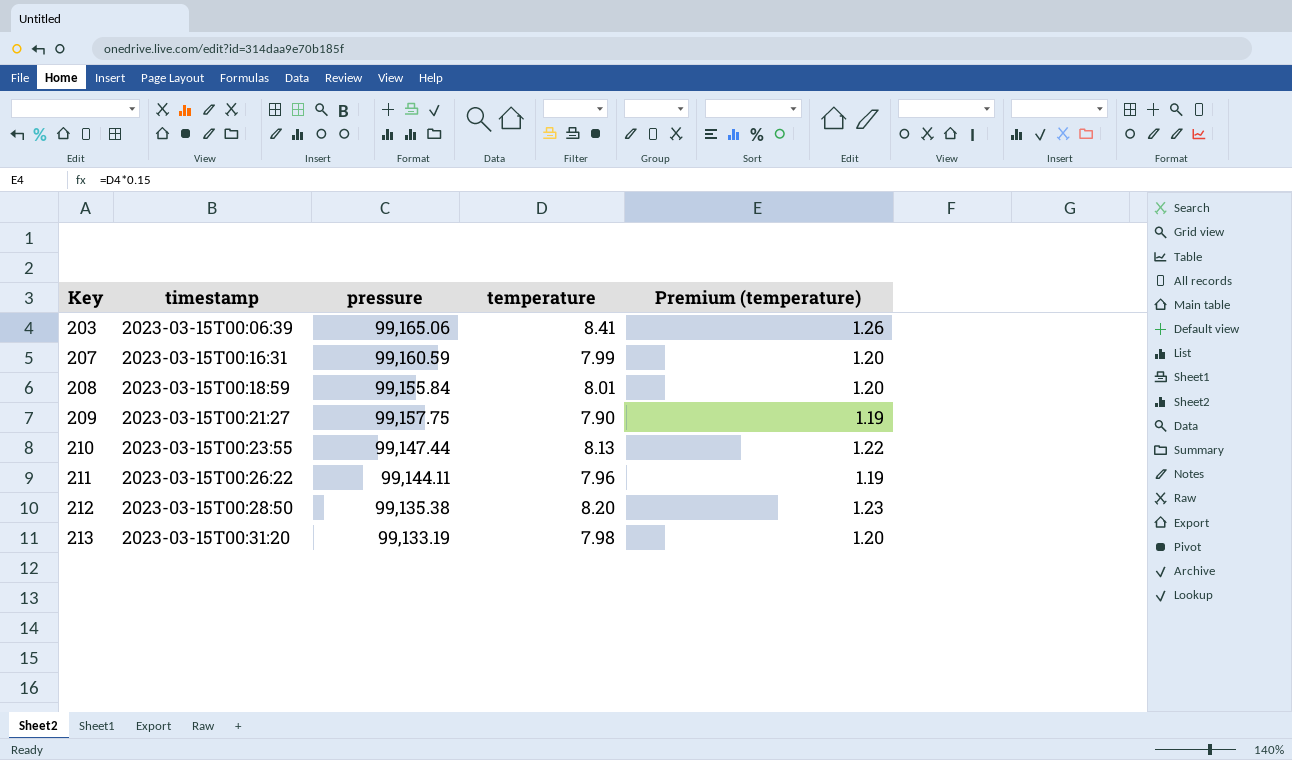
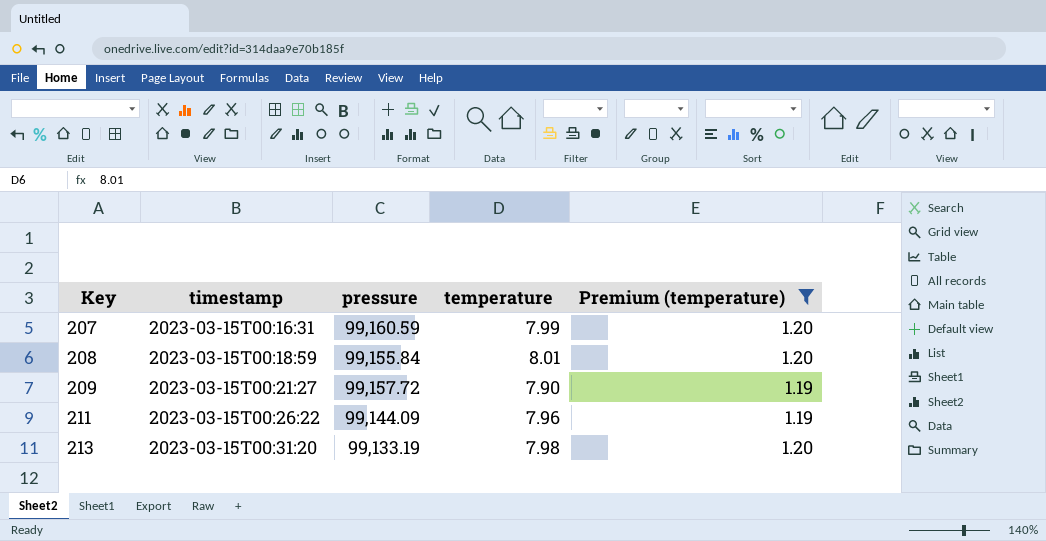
filter: none -> Premium (temperature) <= 1.20
209 | pressure: 99,157.75 -> 99,157.72
211 | pressure: 99,144.11 -> 99,144.09

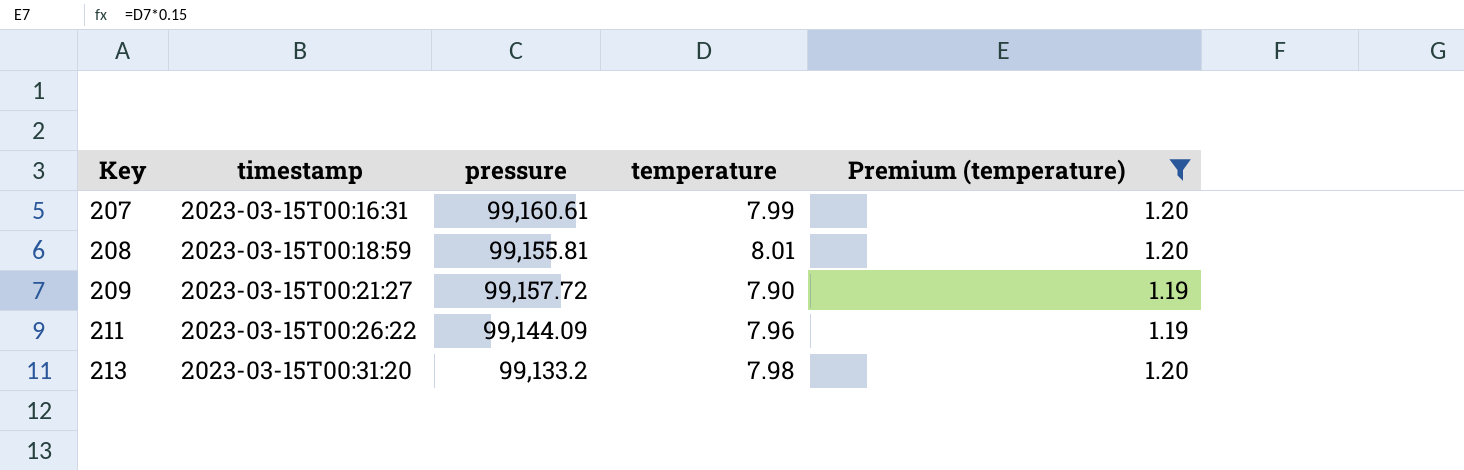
207 | pressure: 99,160.59 -> 99,160.61
208 | pressure: 99,155.84 -> 99,155.81
213 | pressure: 99,133.19 -> 99,133.2

